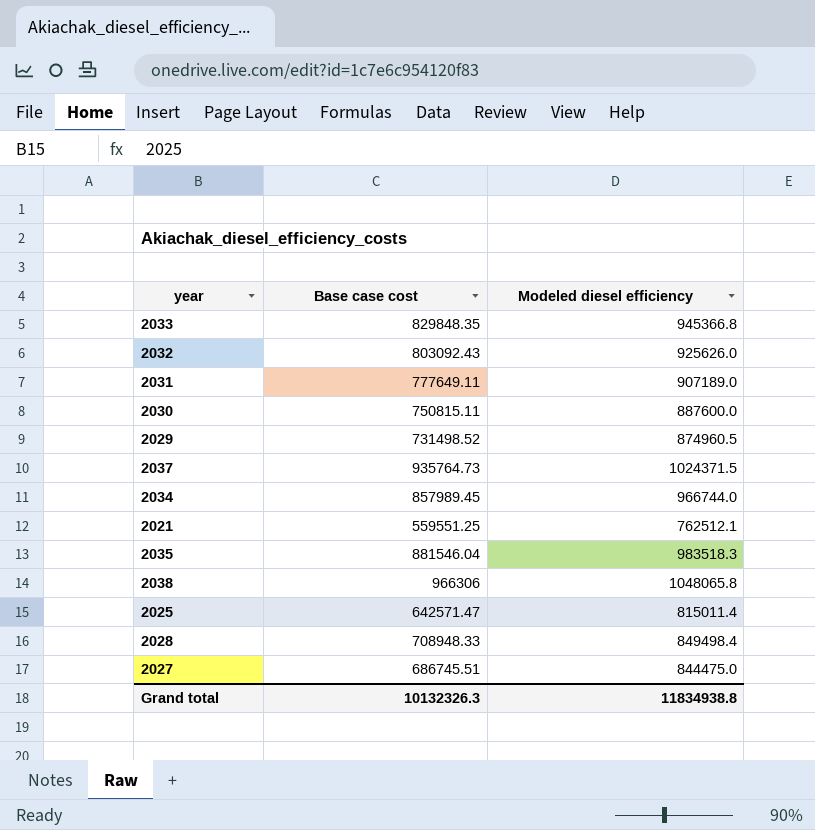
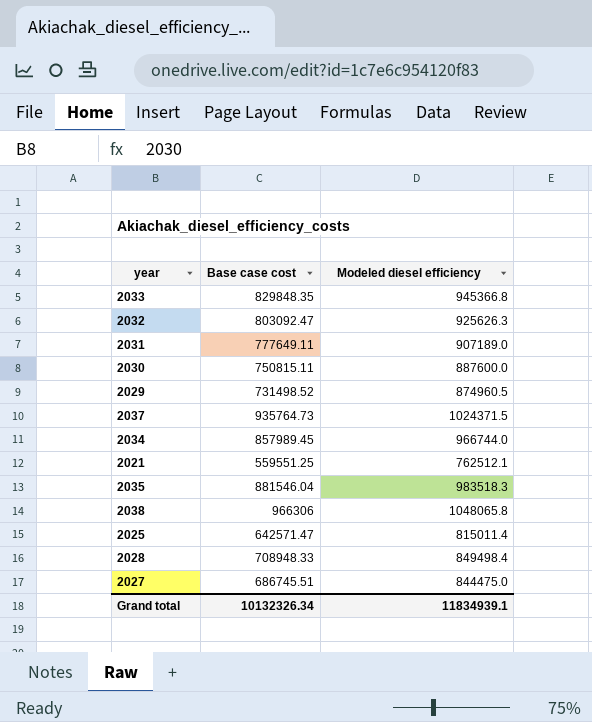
2032 | Base case cost: 803092.43 -> 803092.47
2032 | Modeled diesel efficiency: 925626.0 -> 925626.3
Grand total | Base case cost: 10132326.3 -> 10132326.34
Grand total | Modeled diesel efficiency: 11834938.8 -> 11834939.1

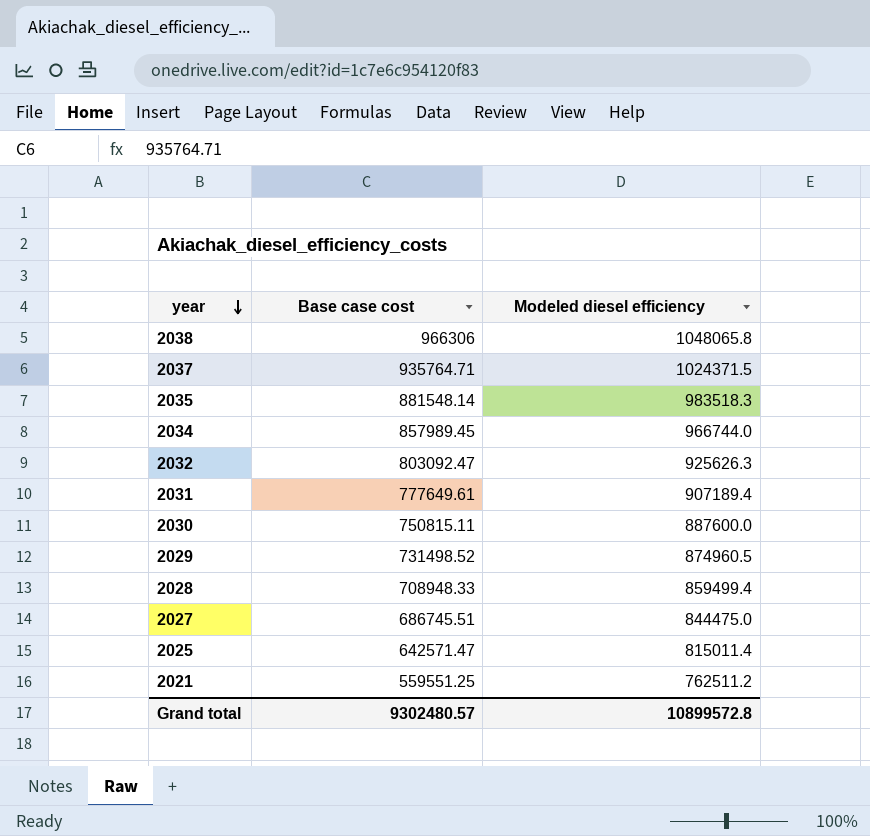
row order: none -> year descending
row 2033: 829848.35 | 945366.8 -> none
2037 | Base case cost: 935764.73 -> 935764.71
2035 | Base case cost: 881546.04 -> 881548.14
2031 | Base case cost: 777649.11 -> 777649.61
2031 | Modeled diesel efficiency: 907189.0 -> 907189.4
2028 | Modeled diesel efficiency: 849498.4 -> 859499.4
2021 | Modeled diesel efficiency: 762512.1 -> 762511.2
Grand total | Base case cost: 10132326.34 -> 9302480.57
Grand total | Modeled diesel efficiency: 11834939.1 -> 10899572.8

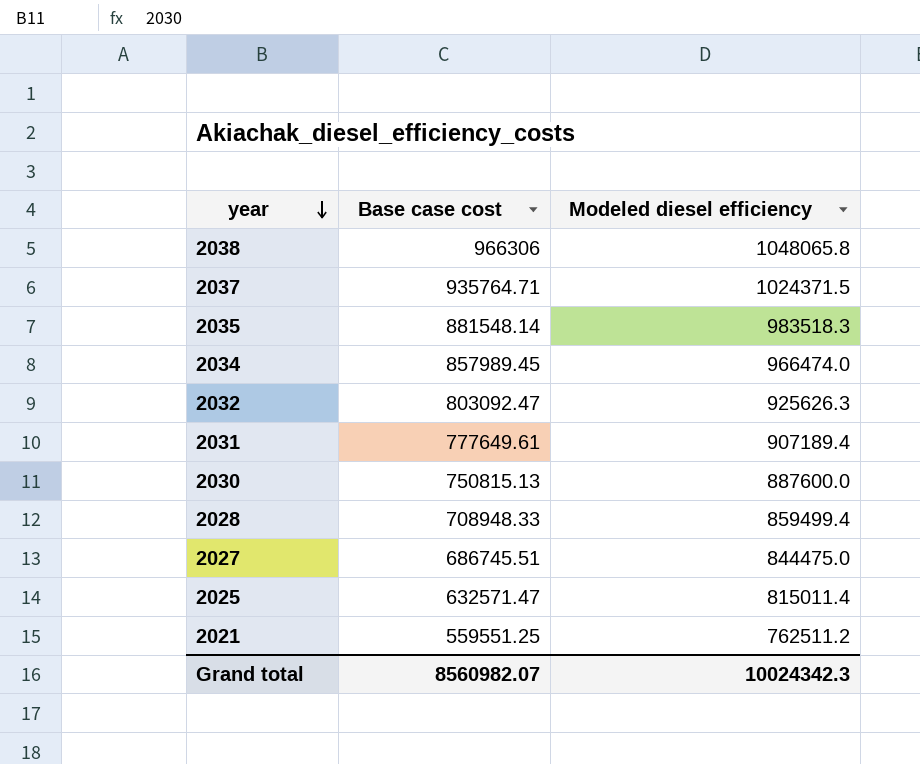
row 2029: 731498.52 | 874960.5 -> none
2034 | Modeled diesel efficiency: 966744.0 -> 966474.0
2030 | Base case cost: 750815.11 -> 750815.13
2025 | Base case cost: 642571.47 -> 632571.47
Grand total | Base case cost: 9302480.57 -> 8560982.07
Grand total | Modeled diesel efficiency: 10899572.8 -> 10024342.3

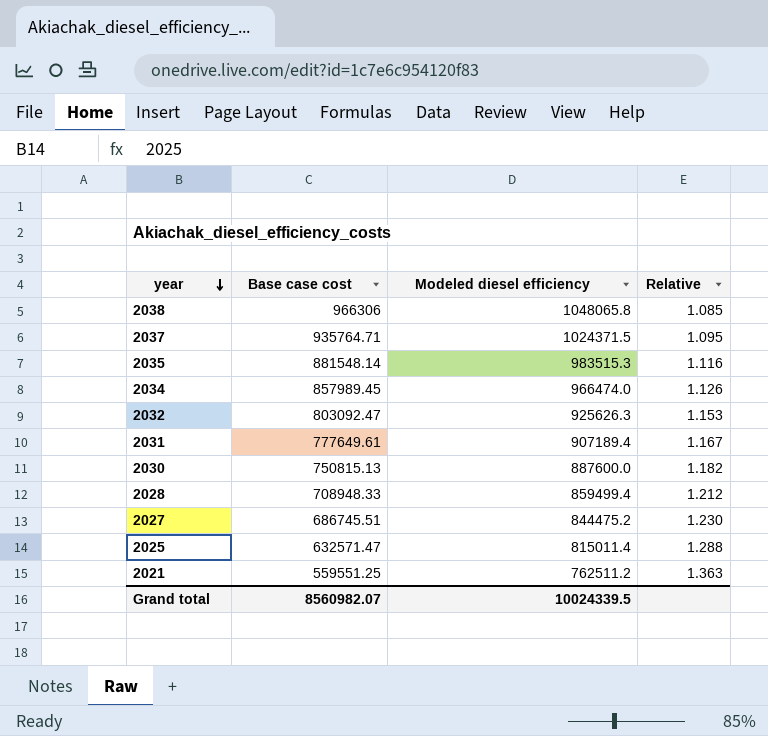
column Relative | formula: none -> [Modeled diesel efficiency] / [Base case cost]
2035 | Modeled diesel efficiency: 983518.3 -> 983515.3
2027 | Modeled diesel efficiency: 844475.0 -> 844475.2
Grand total | Modeled diesel efficiency: 10024342.3 -> 10024339.5

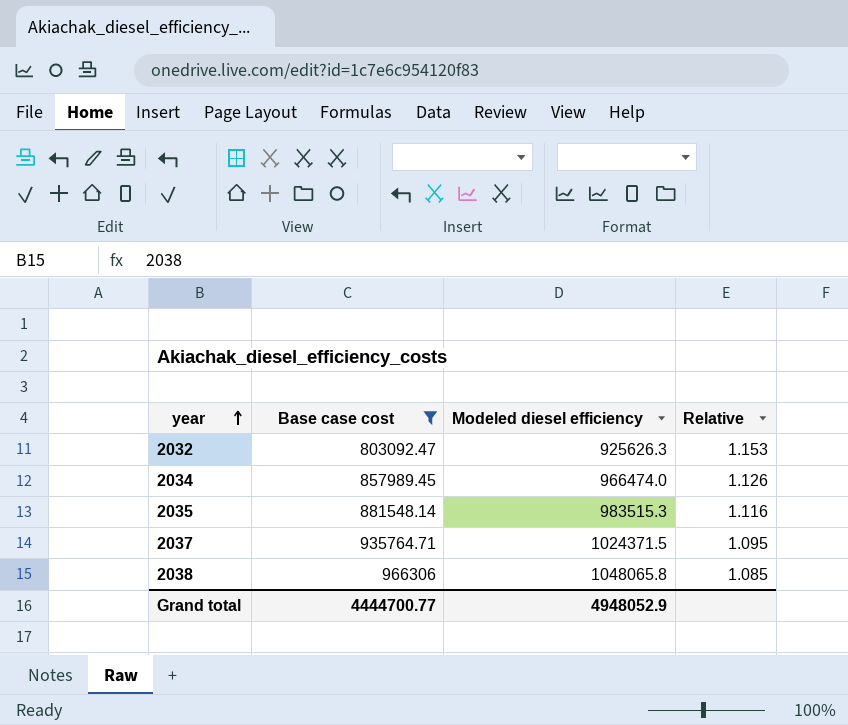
filter: none -> Base case cost >= 803092.47
row order: year descending -> year ascending
Grand total | Base case cost: 8560982.07 -> 4444700.77
Grand total | Modeled diesel efficiency: 10024339.5 -> 4948052.9

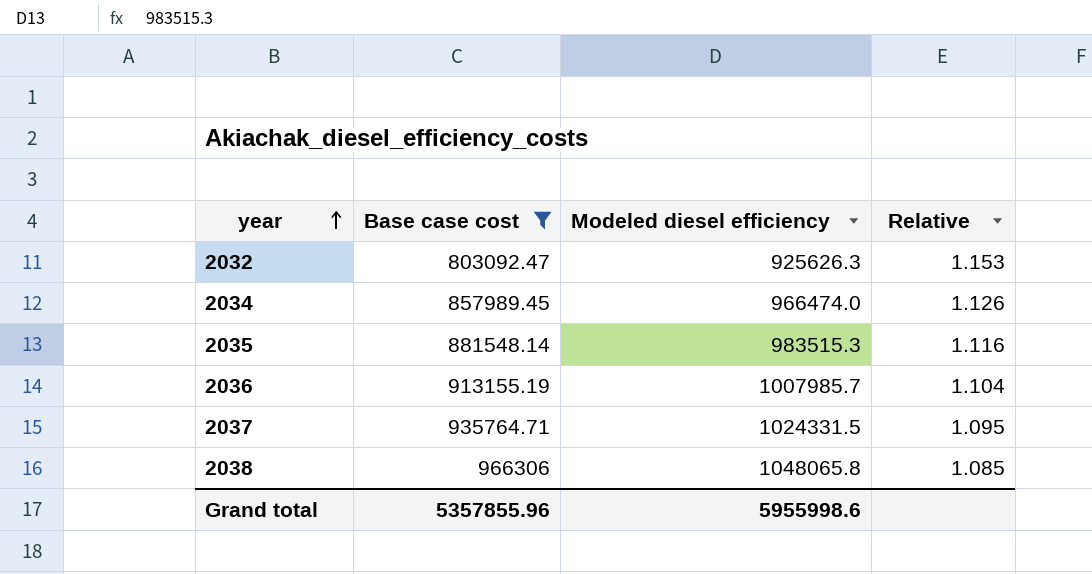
row 2036: none -> 913155.19 | 1007985.7 | 1.104
2037 | Modeled diesel efficiency: 1024371.5 -> 1024331.5
Grand total | Base case cost: 4444700.77 -> 5357855.96
Grand total | Modeled diesel efficiency: 4948052.9 -> 5955998.6

